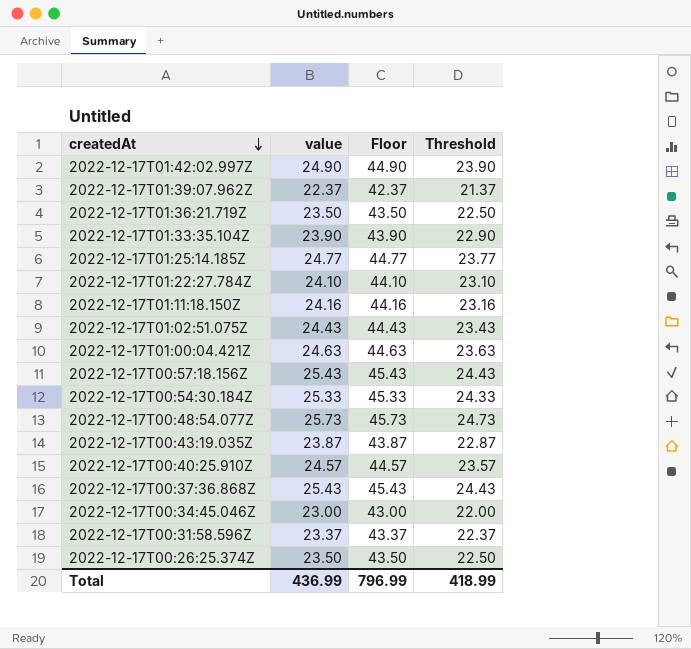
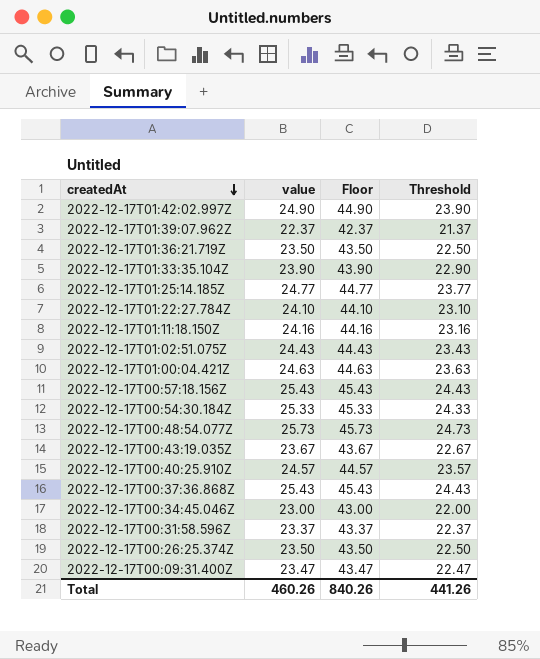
2022-12-17T00:43:19.035Z | value: 23.87 -> 23.67
2022-12-17T00:43:19.035Z | Floor: 43.87 -> 43.67
2022-12-17T00:43:19.035Z | Threshold: 22.87 -> 22.67
row 2022-12-17T00:09:31.400Z: none -> 23.47 | 43.47 | 22.47
Total | value: 436.99 -> 460.26
Total | Floor: 796.99 -> 840.26
Total | Threshold: 418.99 -> 441.26

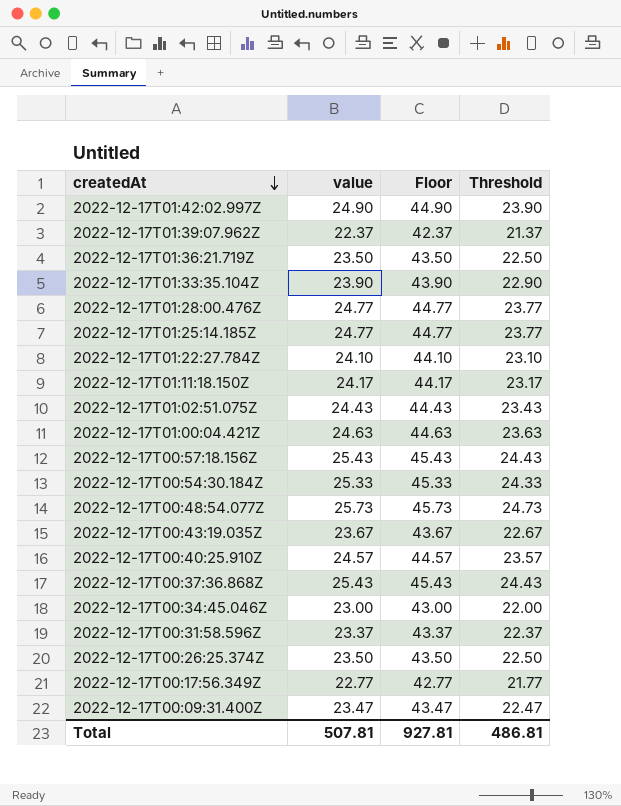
row 2022-12-17T01:28:00.476Z: none -> 24.77 | 44.77 | 23.77
2022-12-17T01:11:18.150Z | value: 24.16 -> 24.17
2022-12-17T01:11:18.150Z | Floor: 44.16 -> 44.17
2022-12-17T01:11:18.150Z | Threshold: 23.16 -> 23.17
row 2022-12-17T00:17:56.349Z: none -> 22.77 | 42.77 | 21.77
Total | value: 460.26 -> 507.81
Total | Floor: 840.26 -> 927.81
Total | Threshold: 441.26 -> 486.81

